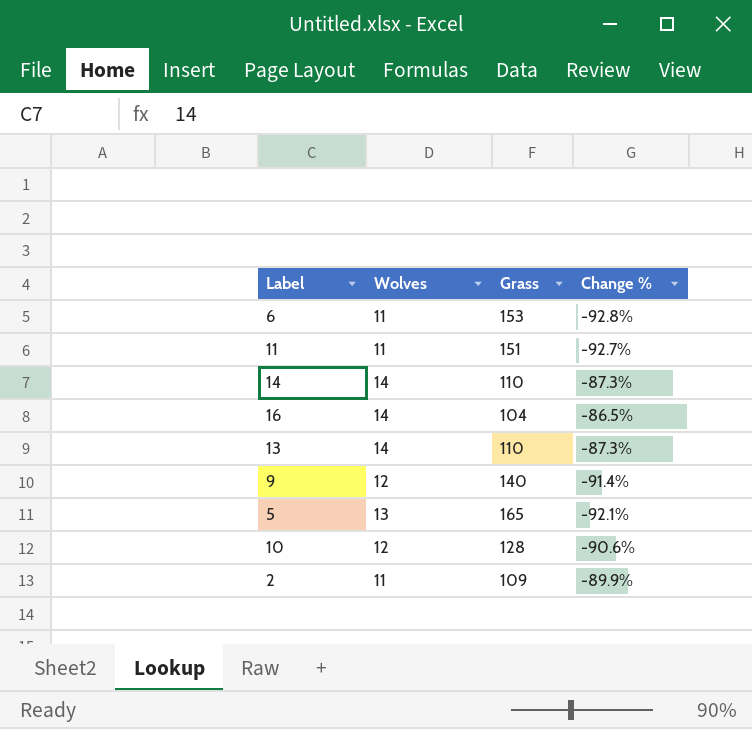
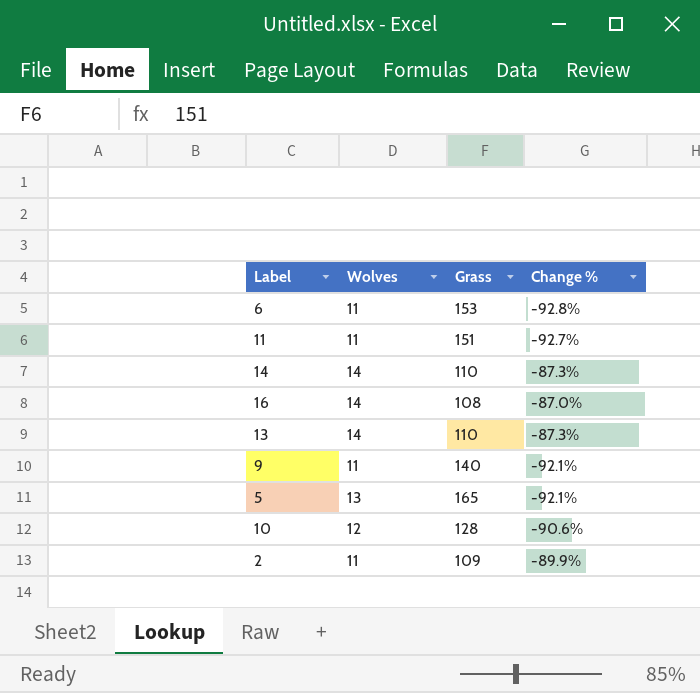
16 | Grass: 104 -> 108
16 | Change %: -86.5% -> -87.0%
9 | Wolves: 12 -> 11
9 | Change %: -91.4% -> -92.1%

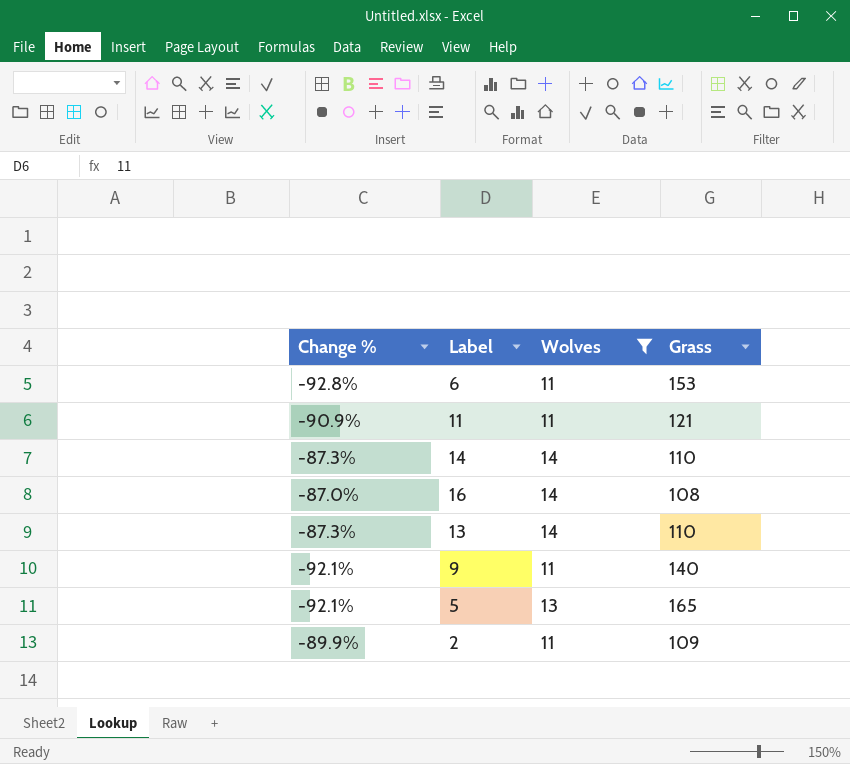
filter: none -> Wolves != 12
column Change % | position: 4 -> 1
11 | Change %: -92.7% -> -90.9%
11 | Grass: 151 -> 121

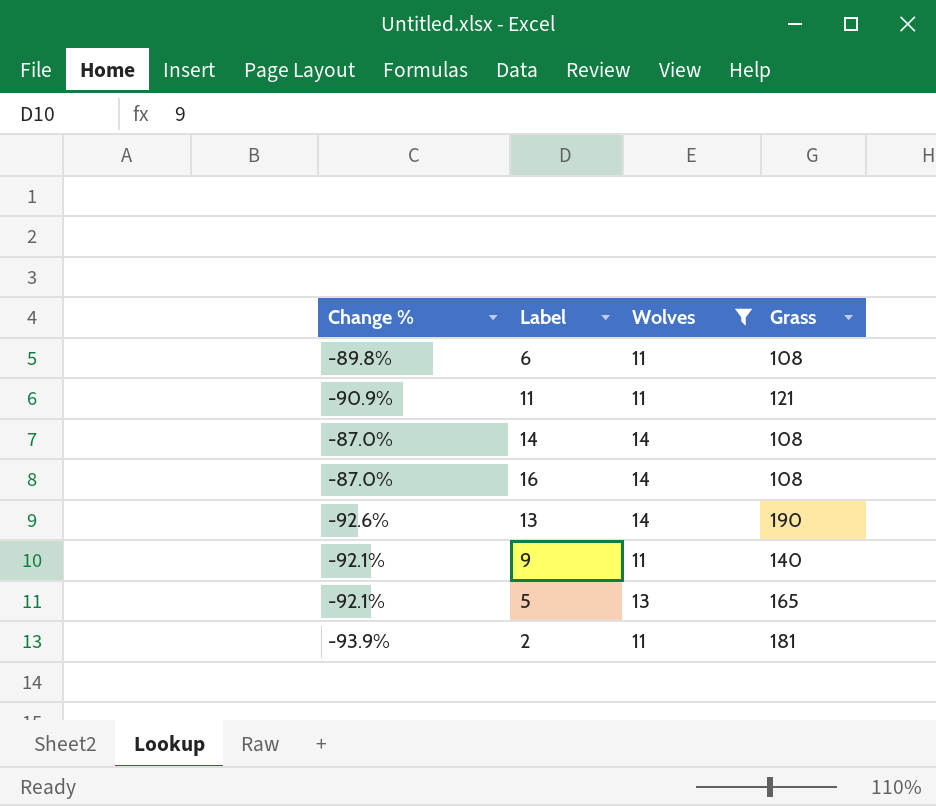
6 | Change %: -92.8% -> -89.8%
6 | Grass: 153 -> 108
14 | Change %: -87.3% -> -87.0%
14 | Grass: 110 -> 108
13 | Change %: -87.3% -> -92.6%
13 | Grass: 110 -> 190
2 | Change %: -89.9% -> -93.9%
2 | Grass: 109 -> 181

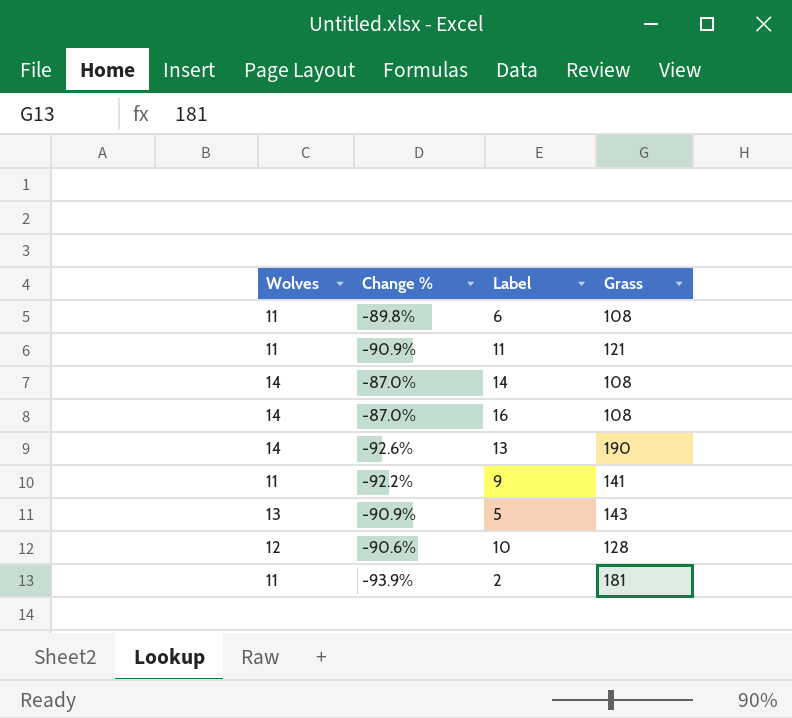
filter: Wolves != 12 -> none
column Wolves | position: 3 -> 1
9 | Change %: -92.1% -> -92.2%
9 | Grass: 140 -> 141
5 | Change %: -92.1% -> -90.9%
5 | Grass: 165 -> 143

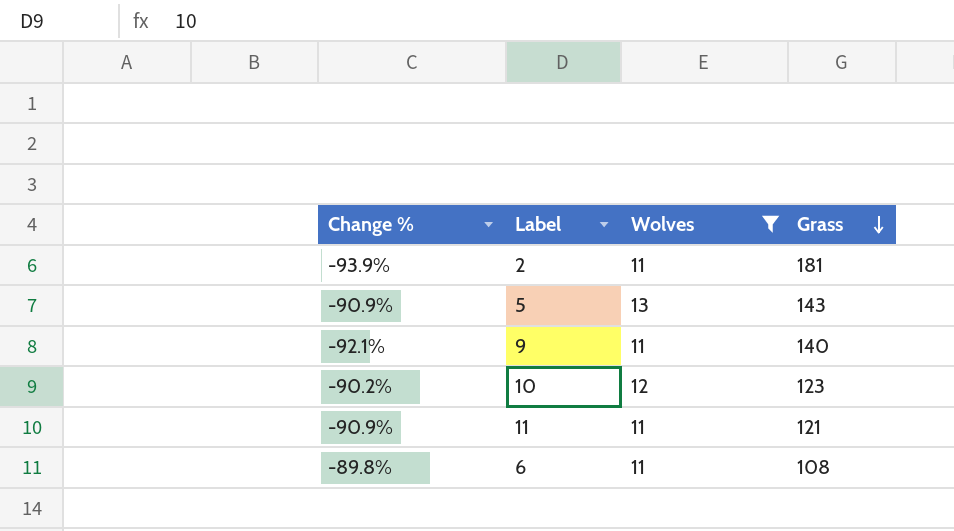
filter: none -> Wolves != 14
row order: none -> Grass descending
column Wolves | position: 1 -> 3
9 | Change %: -92.2% -> -92.1%
9 | Grass: 141 -> 140
10 | Change %: -90.6% -> -90.2%
10 | Grass: 128 -> 123

